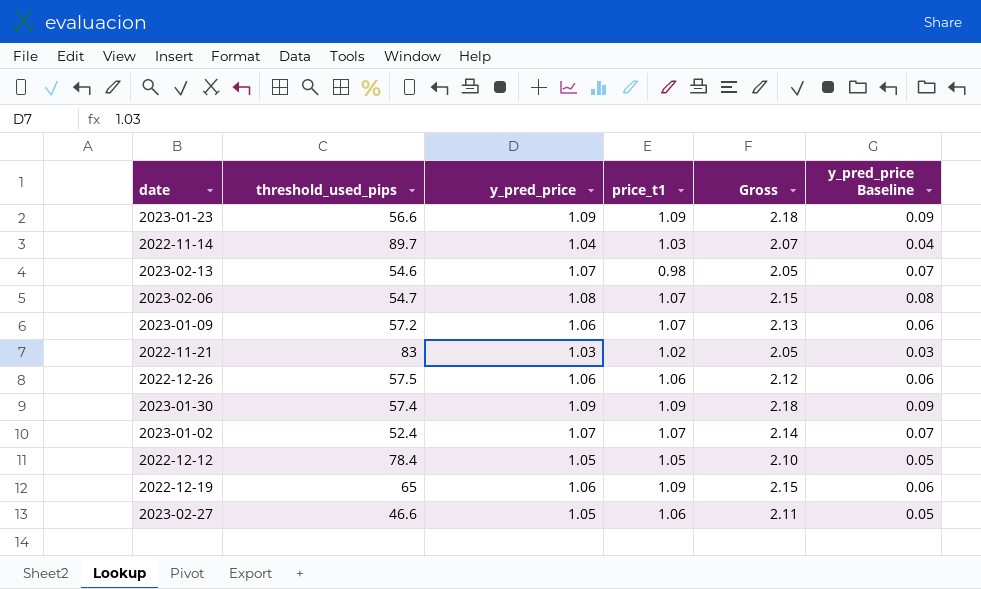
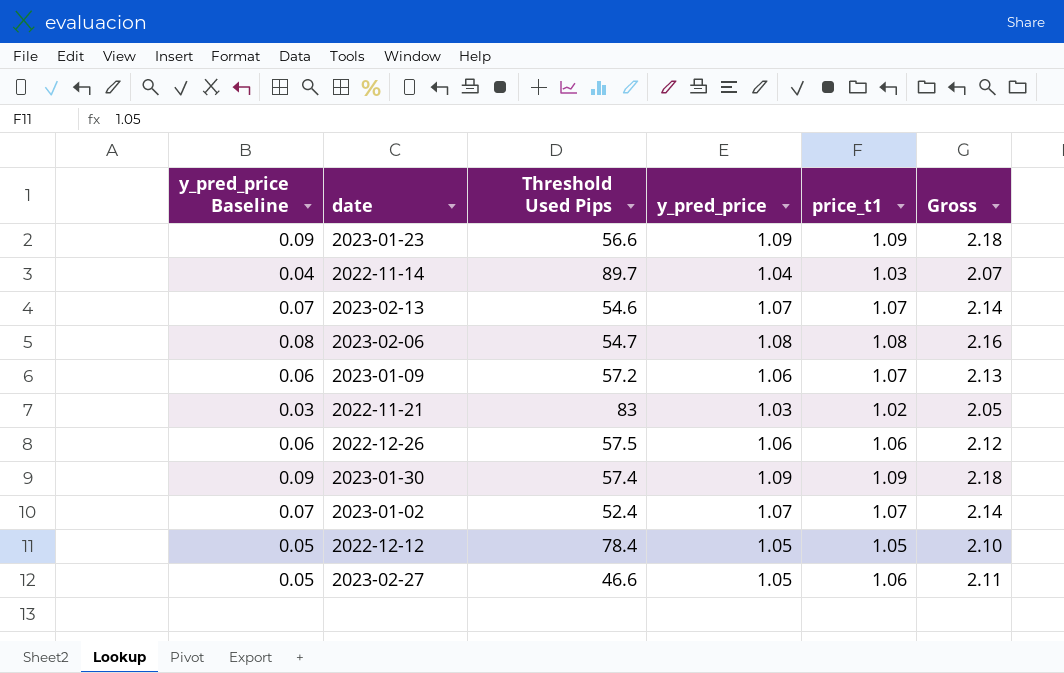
column y_pred_price Baseline | position: 6 -> 1
column name: threshold_used_pips -> Threshold Used Pips
row 2022-12-19: 65 | 1.06 | 1.09 | 2.15 | 0.06 -> none
2023-02-13 | price_t1: 0.98 -> 1.07
2023-02-13 | Gross: 2.05 -> 2.14
2023-02-06 | price_t1: 1.07 -> 1.08
2023-02-06 | Gross: 2.15 -> 2.16

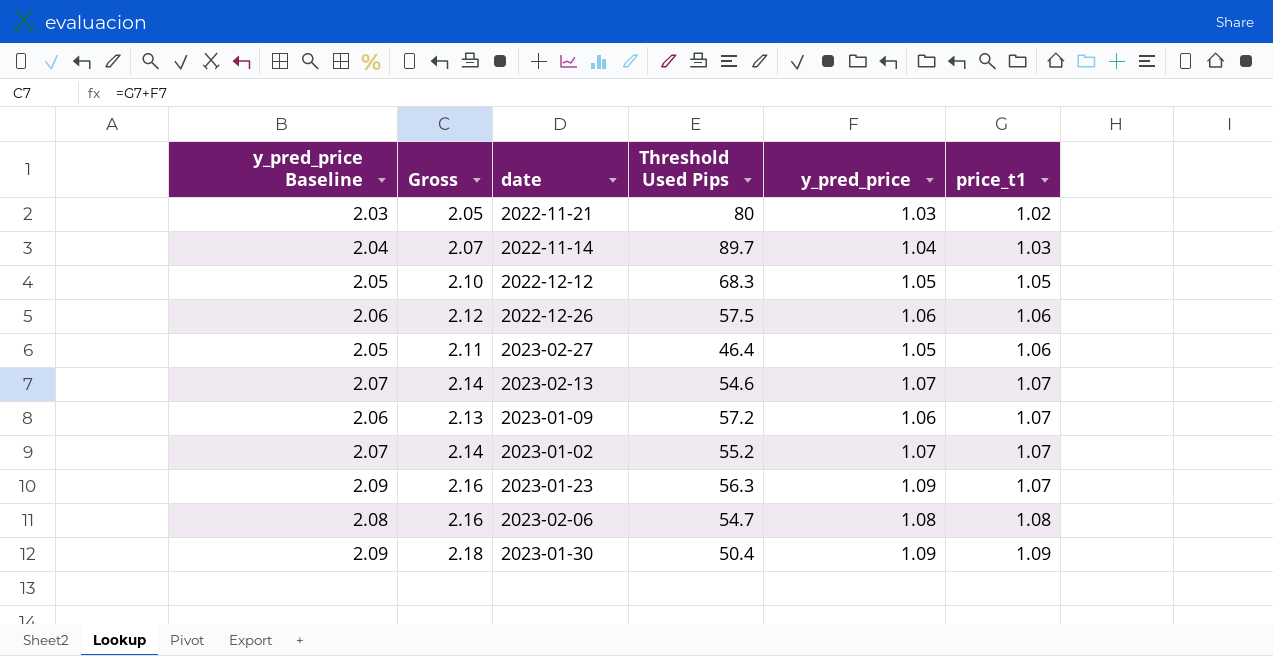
row order: none -> price_t1 ascending
column y_pred_price Baseline | formula: [y_pred_price] - 1 -> [y_pred_price] + 1
column Gross | position: 6 -> 2
2022-11-21 | Threshold Used Pips: 83 -> 80
2022-12-12 | Threshold Used Pips: 78.4 -> 68.3
2023-02-27 | Threshold Used Pips: 46.6 -> 46.4
2023-01-02 | Threshold Used Pips: 52.4 -> 55.2
2023-01-23 | Gross: 2.18 -> 2.16
2023-01-23 | Threshold Used Pips: 56.6 -> 56.3
2023-01-23 | price_t1: 1.09 -> 1.07
2023-01-30 | Threshold Used Pips: 57.4 -> 50.4

